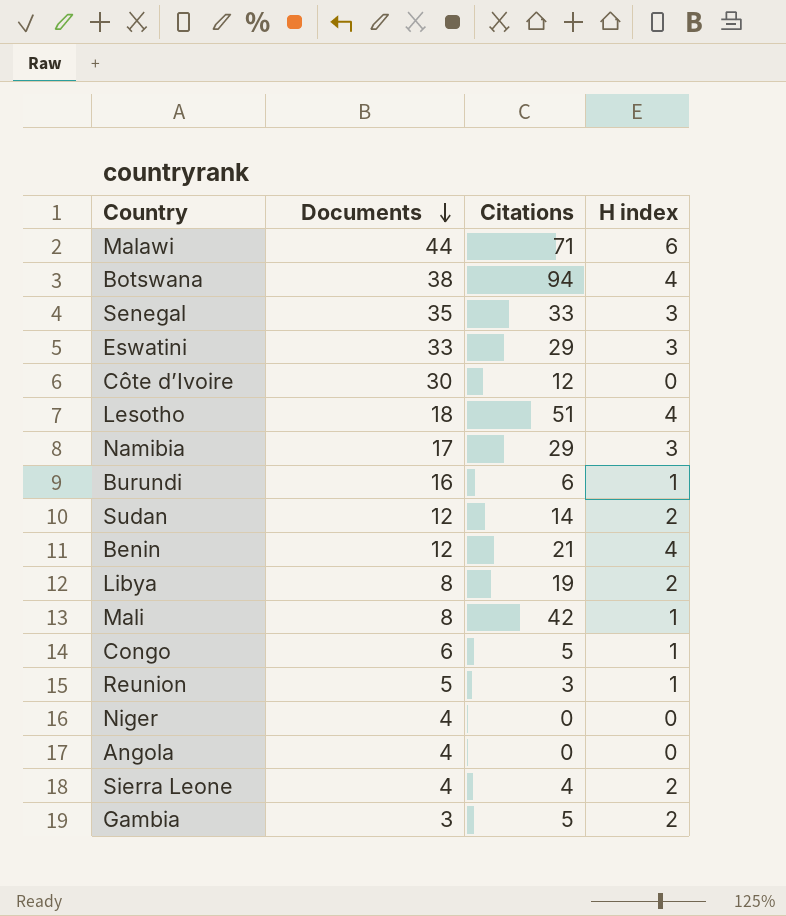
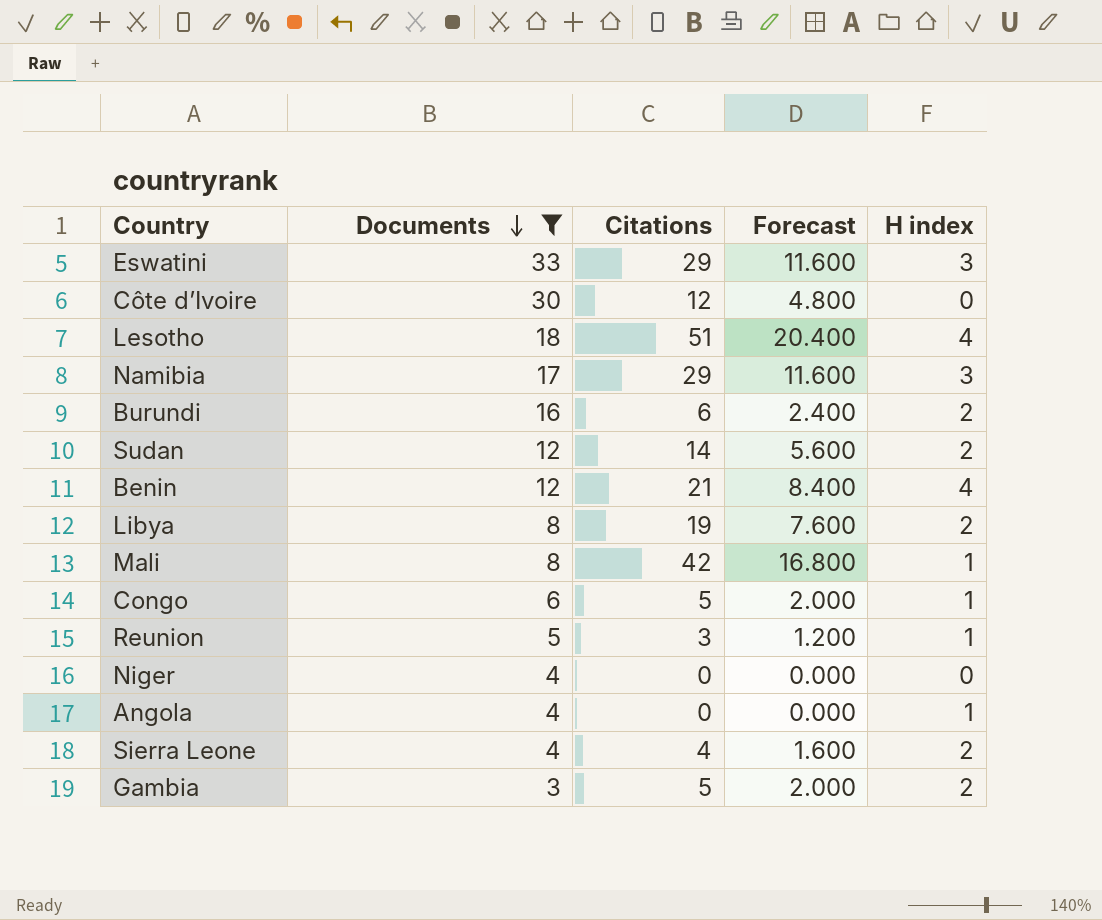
filter: none -> Documents <= 33
column Forecast | formula: none -> [Citations] * 0.4
Burundi | H index: 1 -> 2
Angola | H index: 0 -> 1

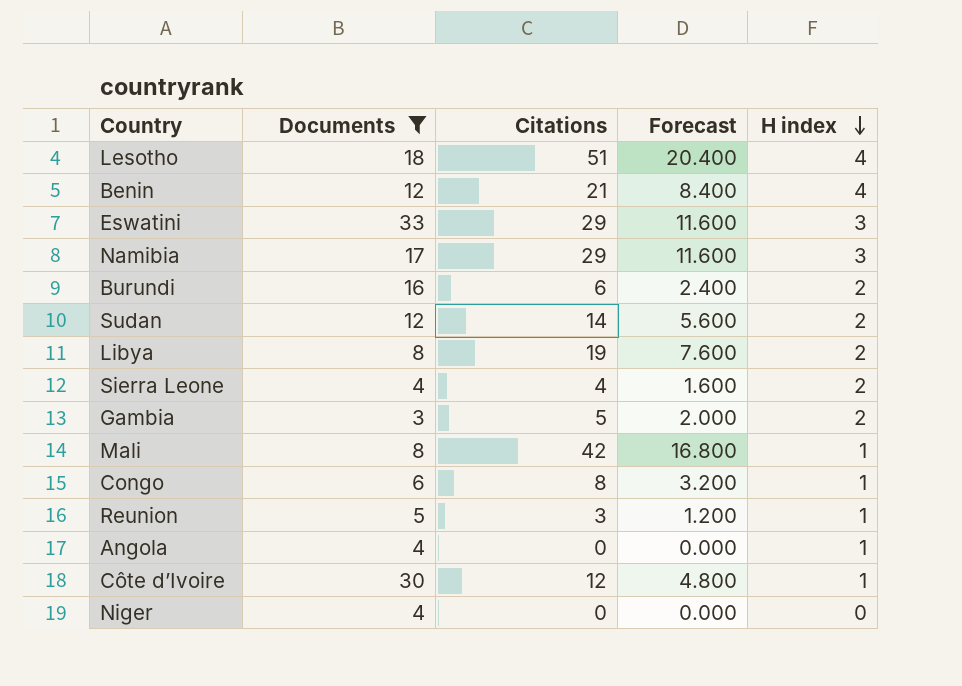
row order: Documents descending -> H index descending
Congo | Citations: 5 -> 8
Congo | Forecast: 2.000 -> 3.200
Côte d’Ivoire | H index: 0 -> 1

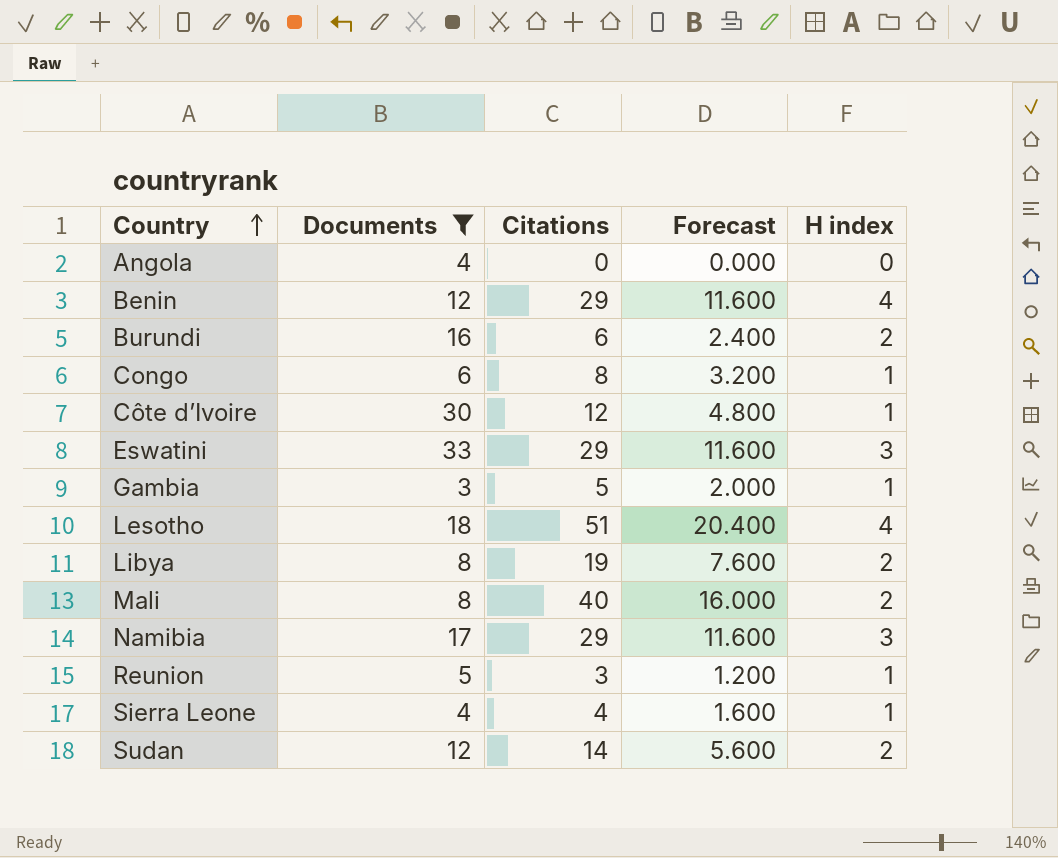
row order: H index descending -> Country ascending
row Niger: 4 | 0 | 0.000 | 0 -> none
Angola | H index: 1 -> 0
Benin | Citations: 21 -> 29
Benin | Forecast: 8.400 -> 11.600
Gambia | H index: 2 -> 1
Mali | Citations: 42 -> 40
Mali | Forecast: 16.800 -> 16.000
Mali | H index: 1 -> 2
Sierra Leone | H index: 2 -> 1

